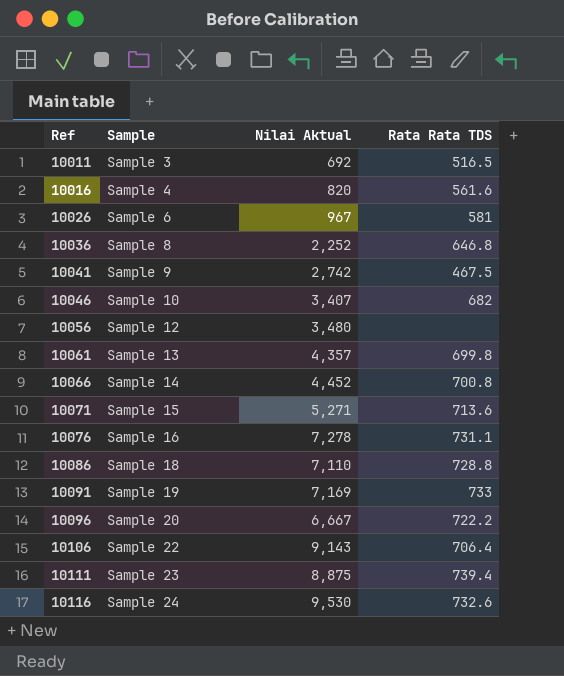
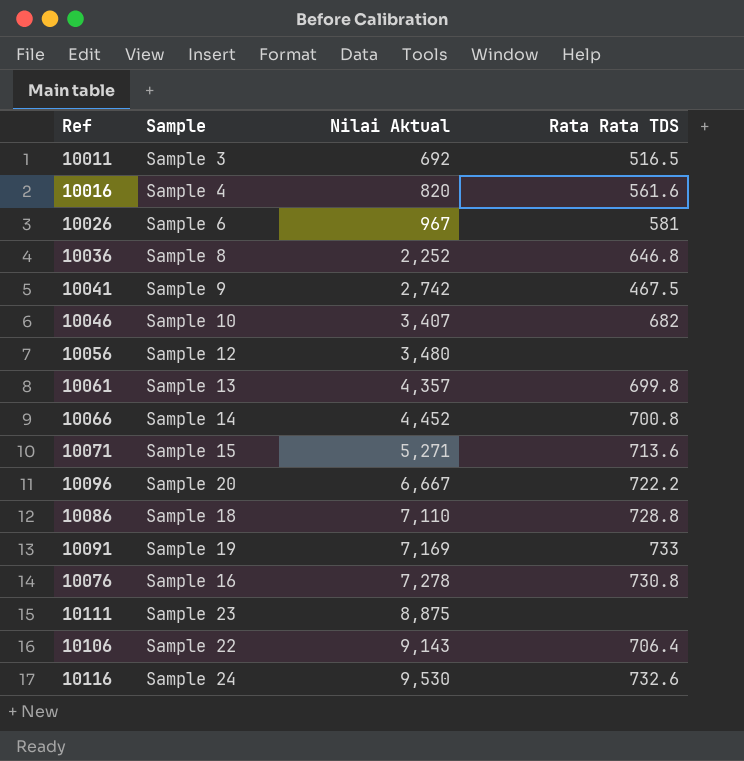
row order: Ref ascending -> Nilai Aktual ascending
10076 | Rata Rata TDS: 731.1 -> 730.8
10111 | Rata Rata TDS: 739.4 -> none

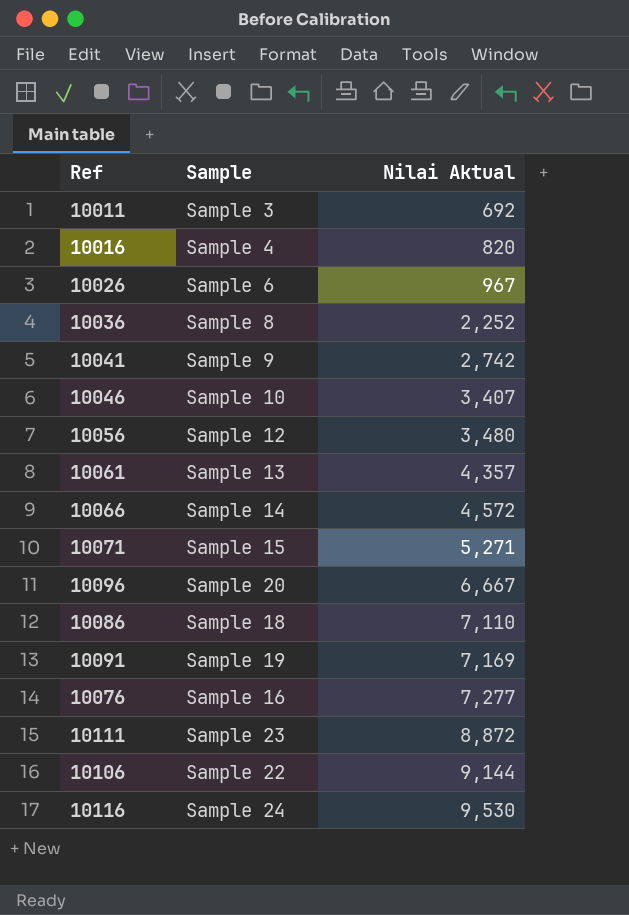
column Rata Rata TDS | position: 4 -> none
10066 | Nilai Aktual: 4,452 -> 4,572
10076 | Nilai Aktual: 7,278 -> 7,277
10111 | Nilai Aktual: 8,875 -> 8,872
10106 | Nilai Aktual: 9,143 -> 9,144

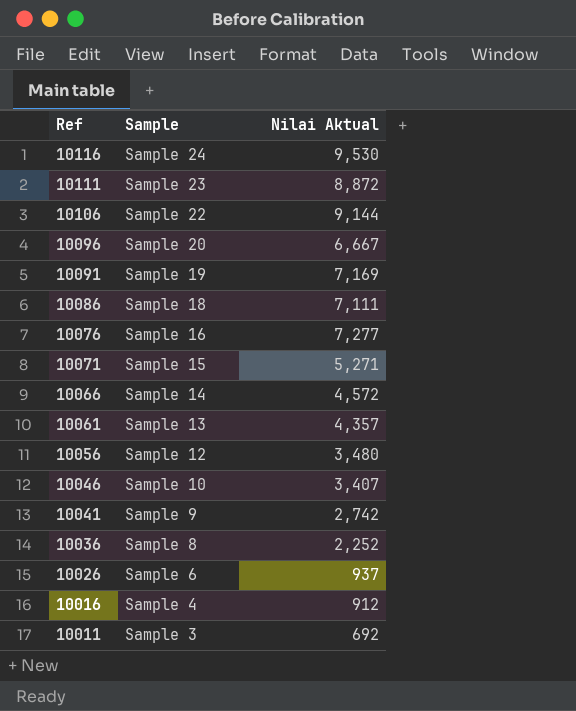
row order: Nilai Aktual ascending -> Ref descending
10086 | Nilai Aktual: 7,110 -> 7,111
10026 | Nilai Aktual: 967 -> 937
10016 | Nilai Aktual: 820 -> 912

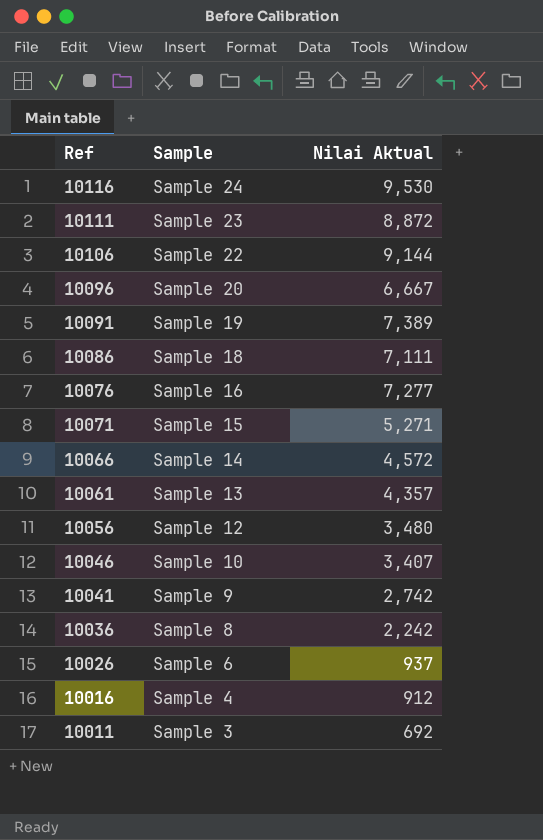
10091 | Nilai Aktual: 7,169 -> 7,389
10036 | Nilai Aktual: 2,252 -> 2,242

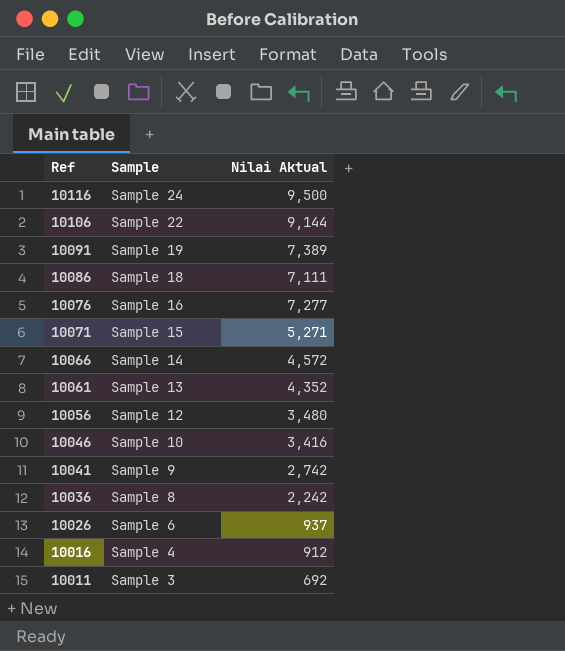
row 10111: Sample 23 | 8,872 -> none
row 10096: Sample 20 | 6,667 -> none
10116 | Nilai Aktual: 9,530 -> 9,500
10061 | Nilai Aktual: 4,357 -> 4,352
10046 | Nilai Aktual: 3,407 -> 3,416

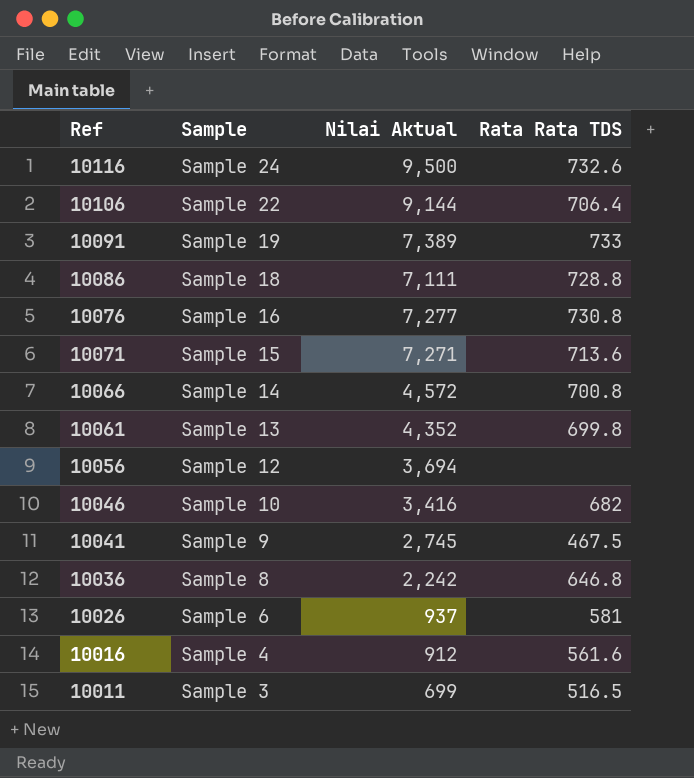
column Rata Rata TDS | position: none -> 4
10071 | Nilai Aktual: 5,271 -> 7,271
10056 | Nilai Aktual: 3,480 -> 3,694
10041 | Nilai Aktual: 2,742 -> 2,745
10011 | Nilai Aktual: 692 -> 699

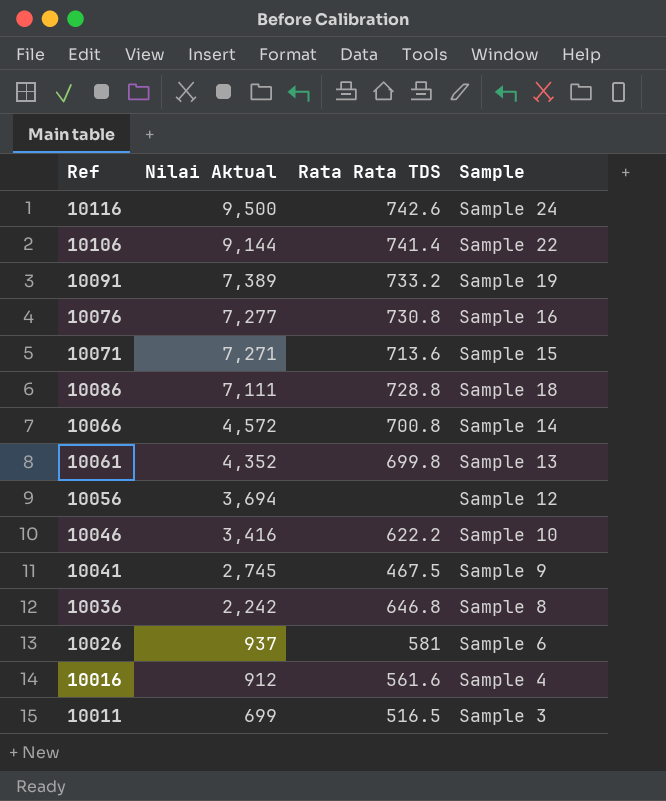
row order: Ref descending -> Nilai Aktual descending
column Sample | position: 2 -> 4
10116 | Rata Rata TDS: 732.6 -> 742.6
10106 | Rata Rata TDS: 706.4 -> 741.4
10091 | Rata Rata TDS: 733 -> 733.2
10046 | Rata Rata TDS: 682 -> 622.2

